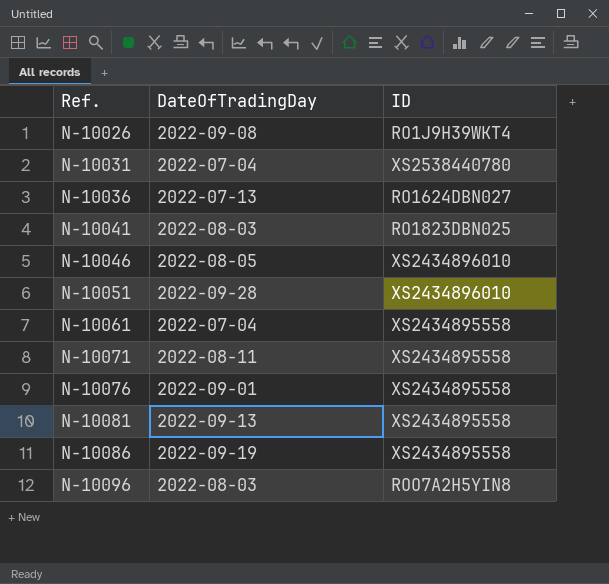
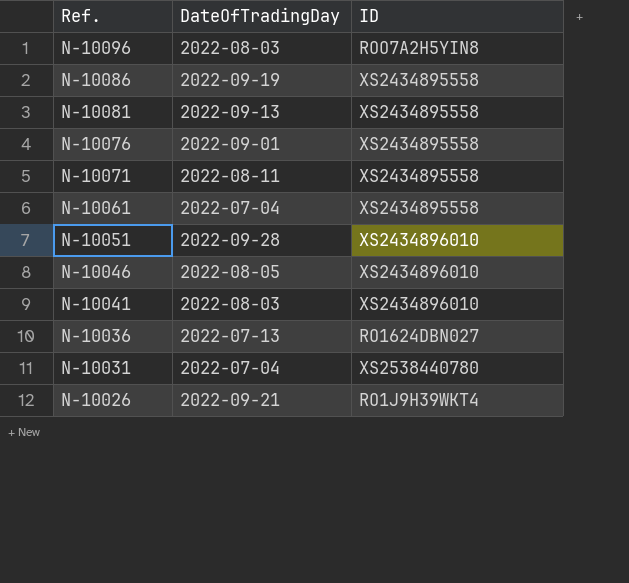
row order: Ref. ascending -> Ref. descending
N-10041 | ID: RO1823DBN025 -> XS2434896010
N-10026 | DateOfTradingDay: 2022-09-08 -> 2022-09-21

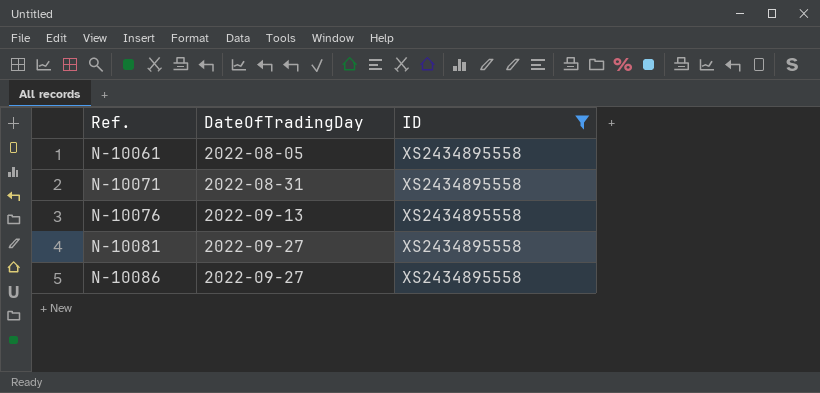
filter: none -> ID = XS2434895558
row order: Ref. descending -> Ref. ascending
N-10061 | DateOfTradingDay: 2022-07-04 -> 2022-08-05
N-10071 | DateOfTradingDay: 2022-08-11 -> 2022-08-31
N-10076 | DateOfTradingDay: 2022-09-01 -> 2022-09-13
N-10081 | DateOfTradingDay: 2022-09-13 -> 2022-09-27
N-10086 | DateOfTradingDay: 2022-09-19 -> 2022-09-27

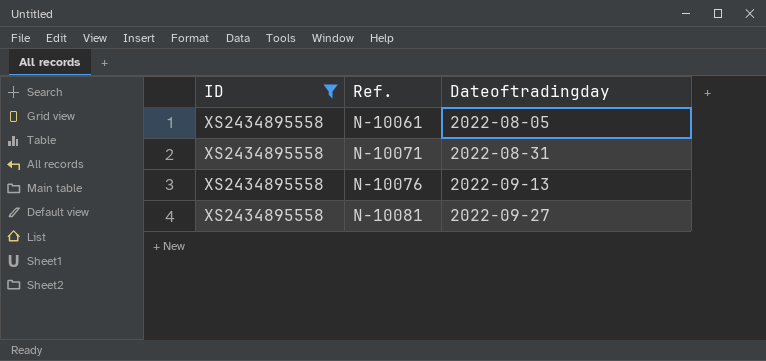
column ID | position: 3 -> 1
column name: DateOfTradingDay -> Dateoftradingday
row N-10086: 2022-09-27 | XS2434895558 -> none

